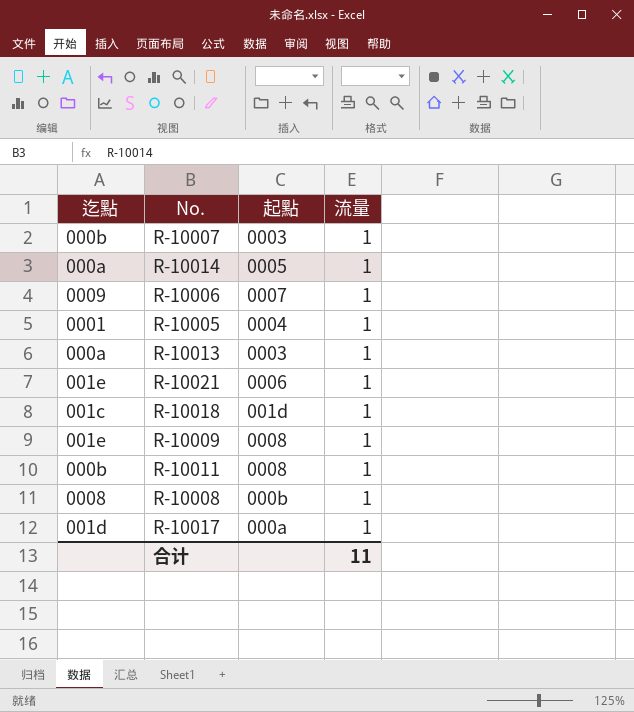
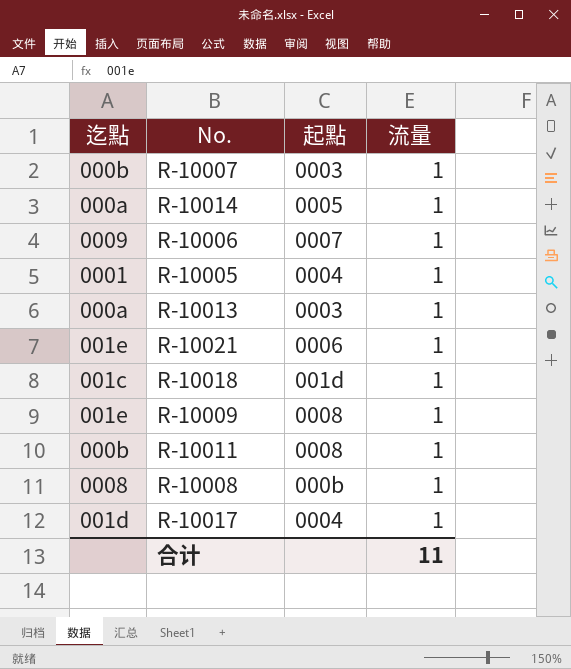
R-10017 | 起點: 000a -> 0004

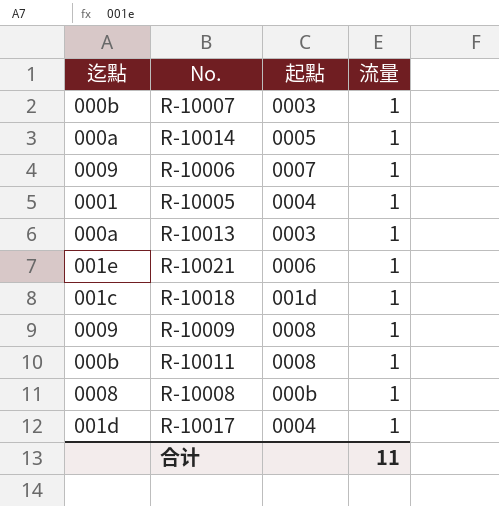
R-10009 | 迄點: 001e -> 0009

